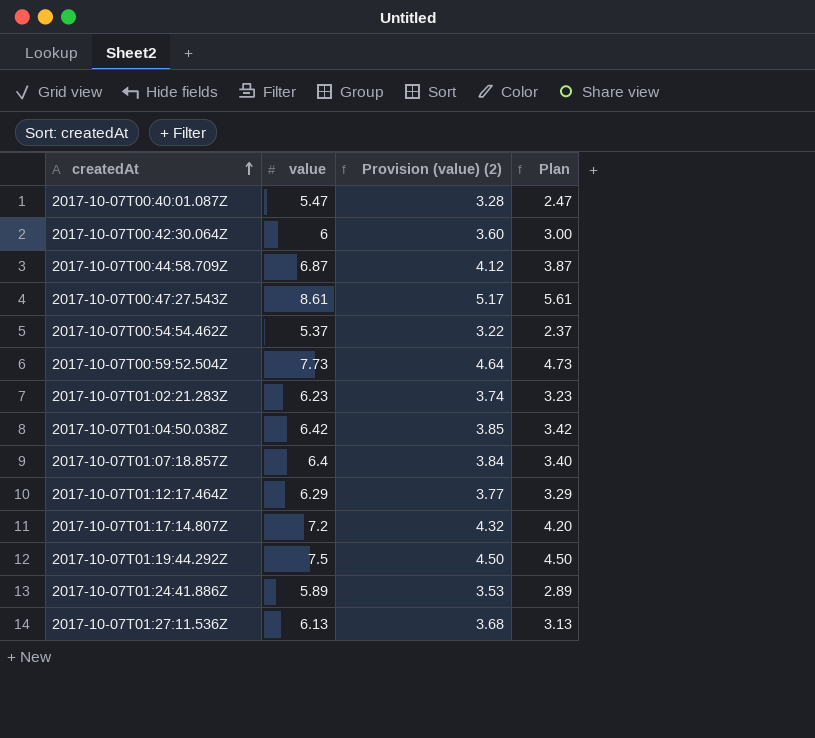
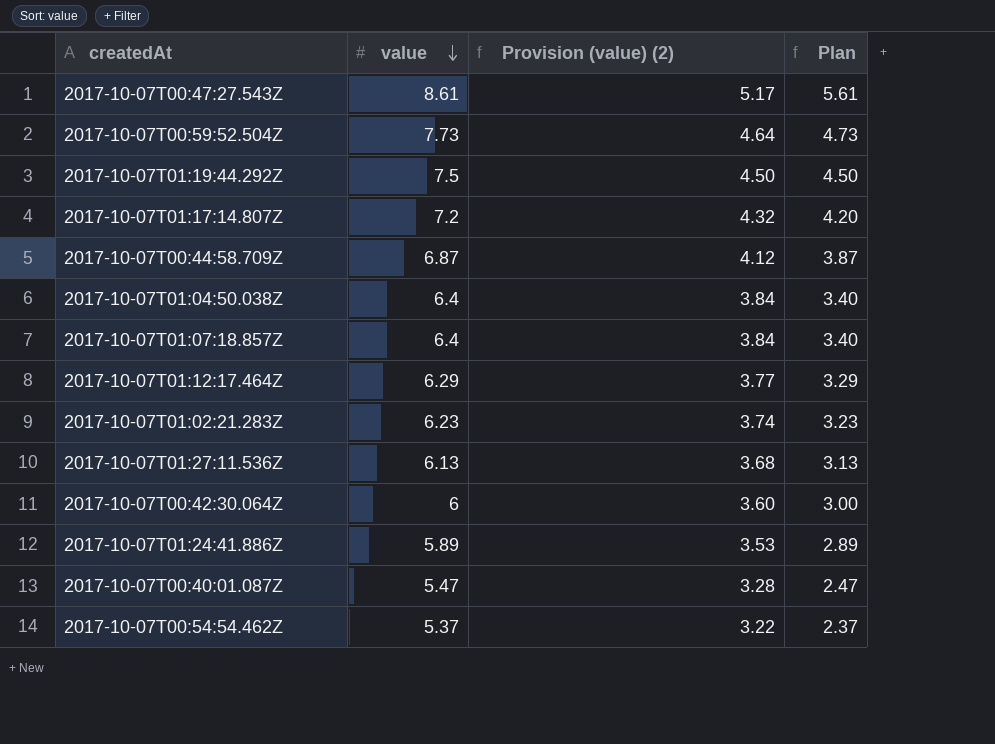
row order: createdAt ascending -> value descending
2017-10-07T01:04:50.038Z | value: 6.42 -> 6.4
2017-10-07T01:04:50.038Z | Provision (value) (2): 3.85 -> 3.84
2017-10-07T01:04:50.038Z | Plan: 3.42 -> 3.40

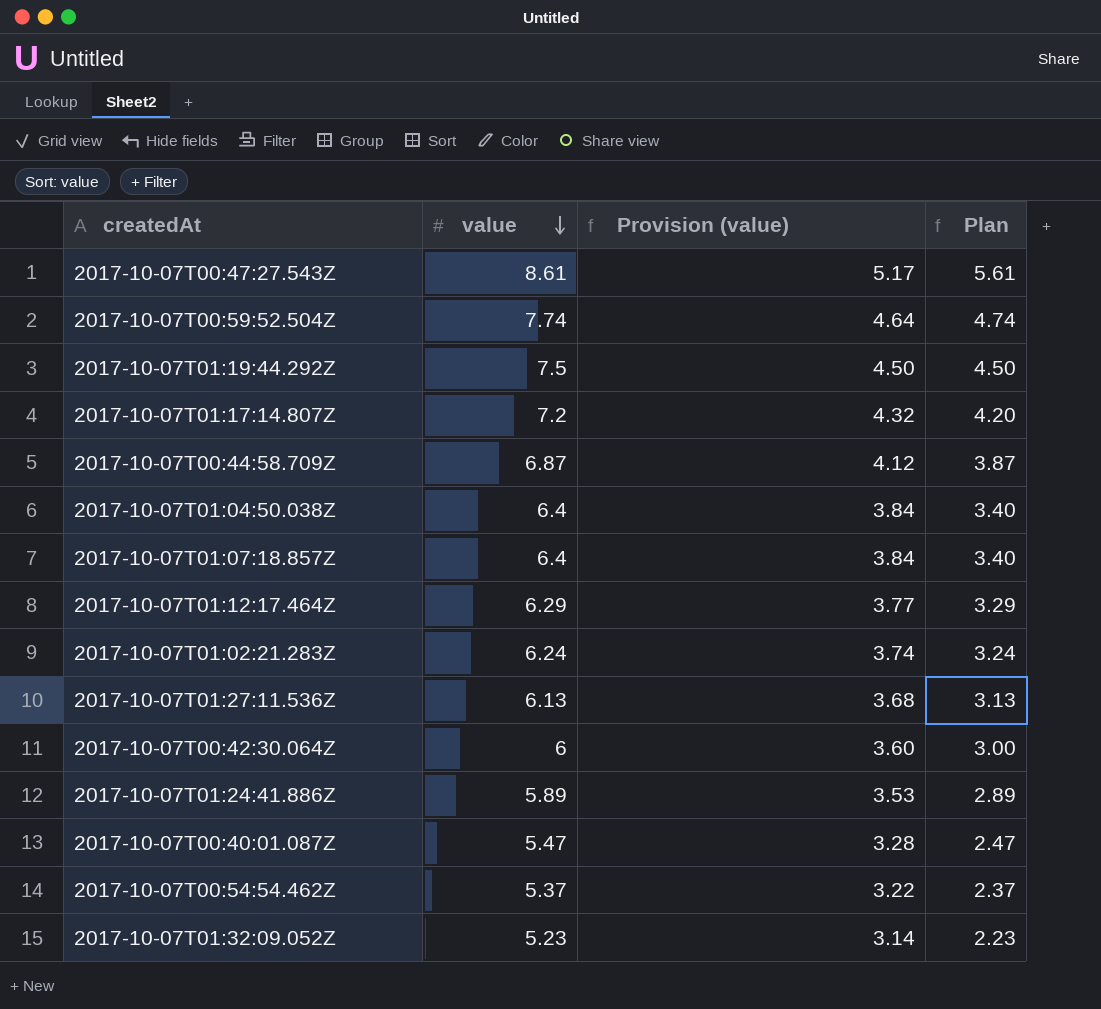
column name: Provision (value) (2) -> Provision (value)
2017-10-07T00:59:52.504Z | value: 7.73 -> 7.74
2017-10-07T00:59:52.504Z | Plan: 4.73 -> 4.74
2017-10-07T01:02:21.283Z | value: 6.23 -> 6.24
2017-10-07T01:02:21.283Z | Plan: 3.23 -> 3.24
row 2017-10-07T01:32:09.052Z: none -> 5.23 | 3.14 | 2.23

